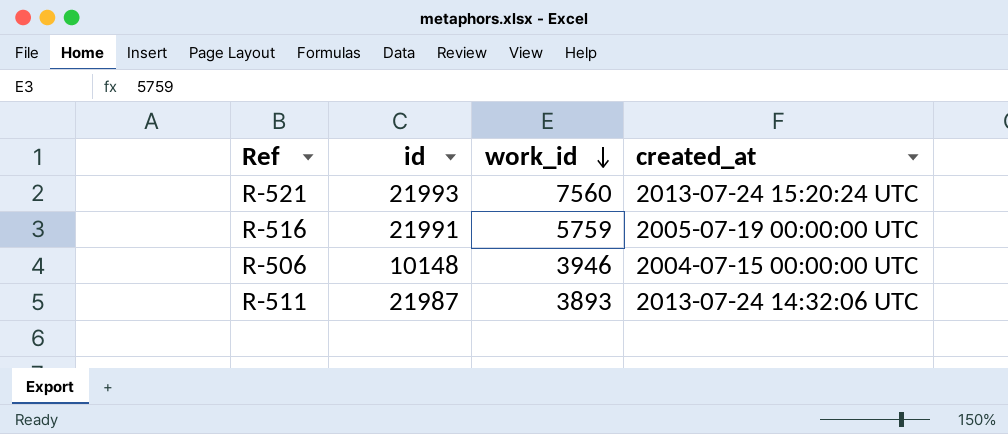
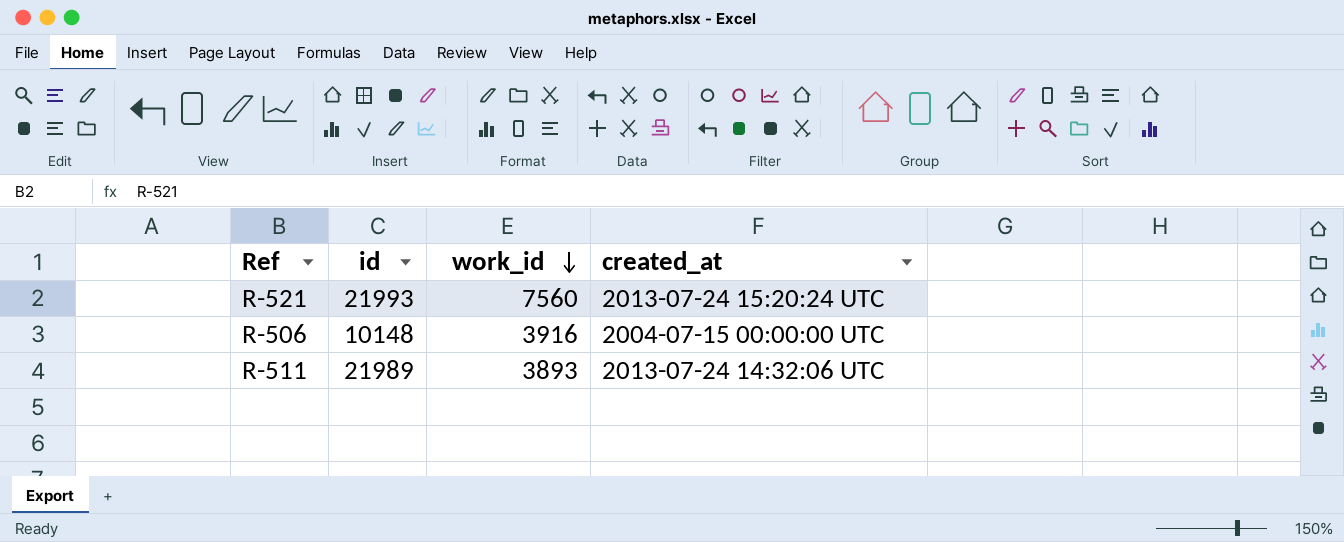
row R-516: 21991 | 5759 | 2005-07-19 00:00:00 UTC -> none
R-506 | work_id: 3946 -> 3916
R-511 | id: 21987 -> 21989

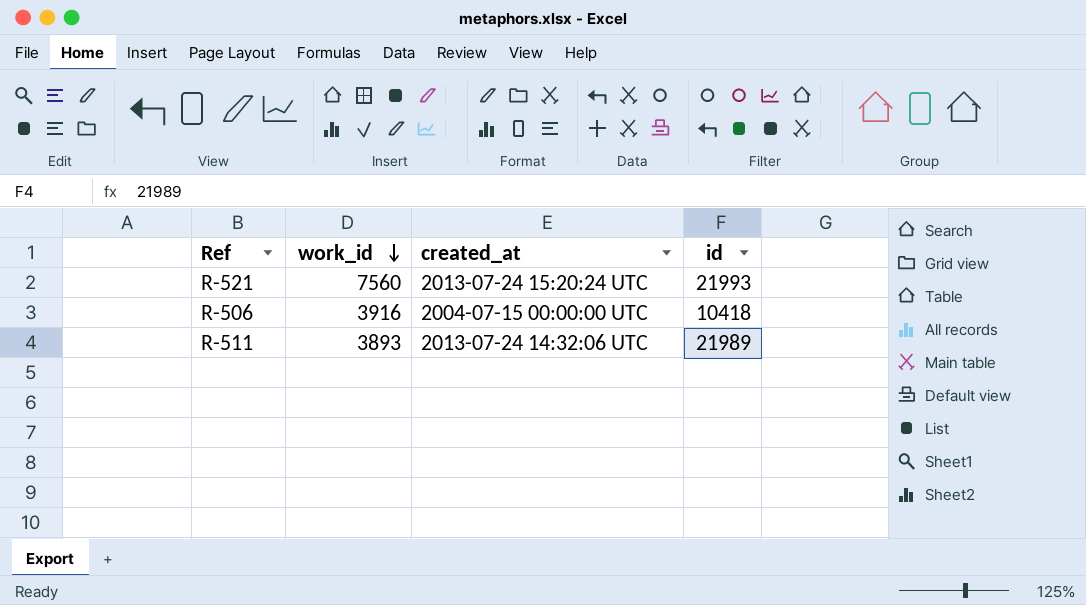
column id | position: 2 -> 4
R-506 | id: 10148 -> 10418

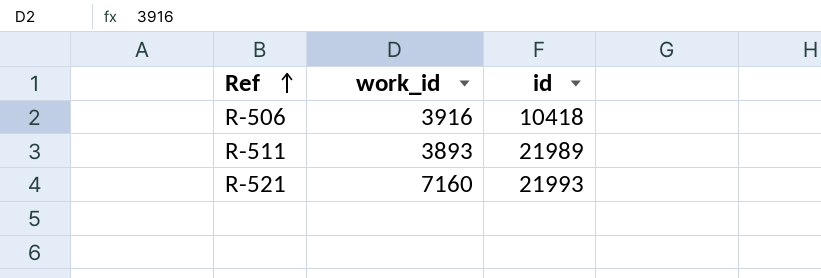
row order: work_id descending -> Ref ascending
column created_at | position: 3 -> none
R-521 | work_id: 7560 -> 7160

